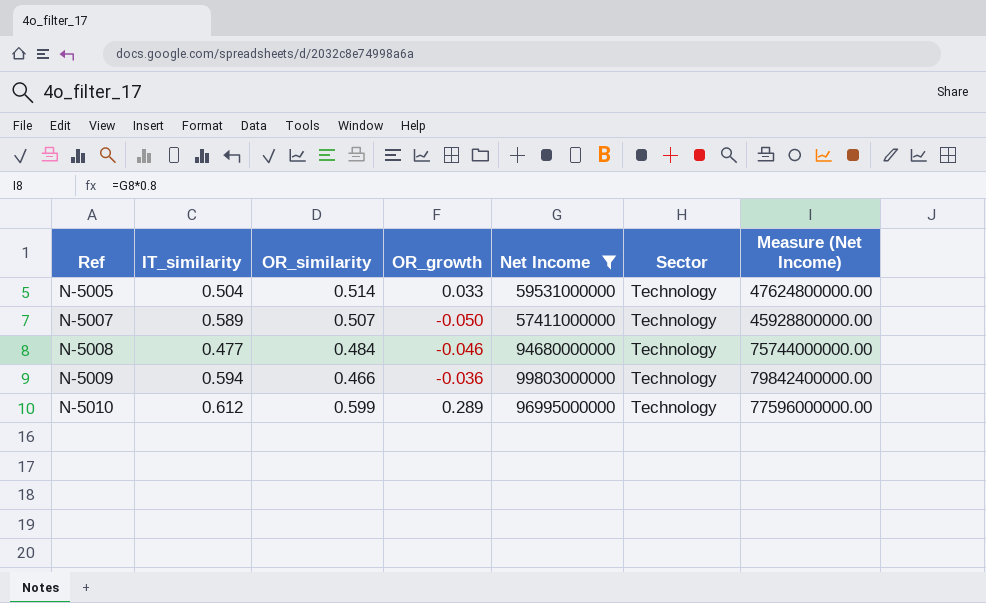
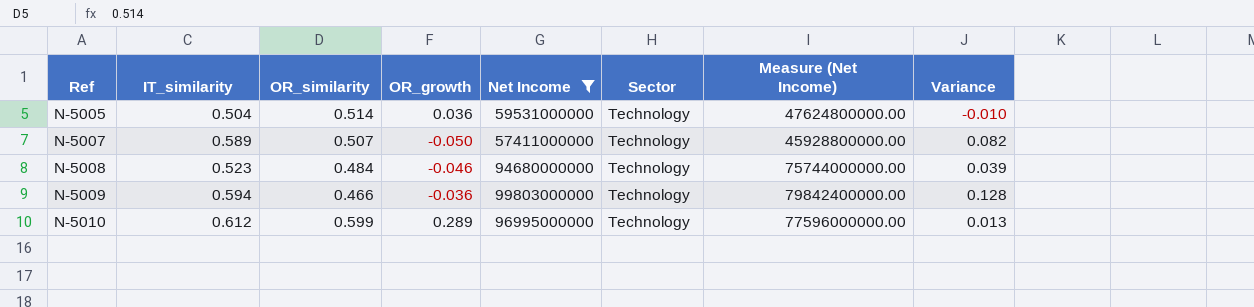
column Variance | formula: none -> [IT_similarity] - [OR_similarity]
N-5005 | OR_growth: 0.033 -> 0.036
N-5008 | IT_similarity: 0.477 -> 0.523

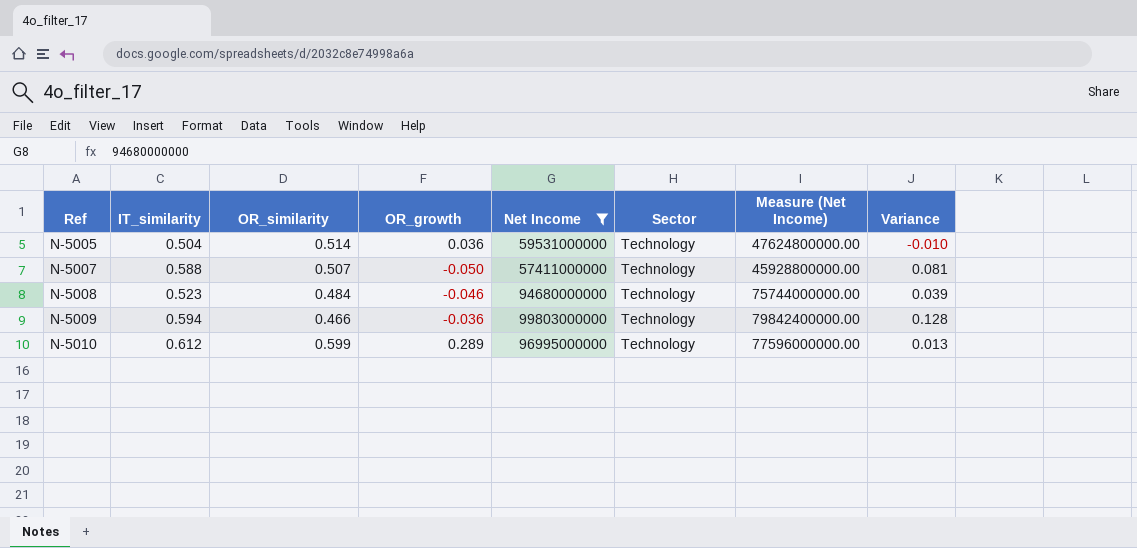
N-5007 | IT_similarity: 0.589 -> 0.588
N-5007 | Variance: 0.082 -> 0.081

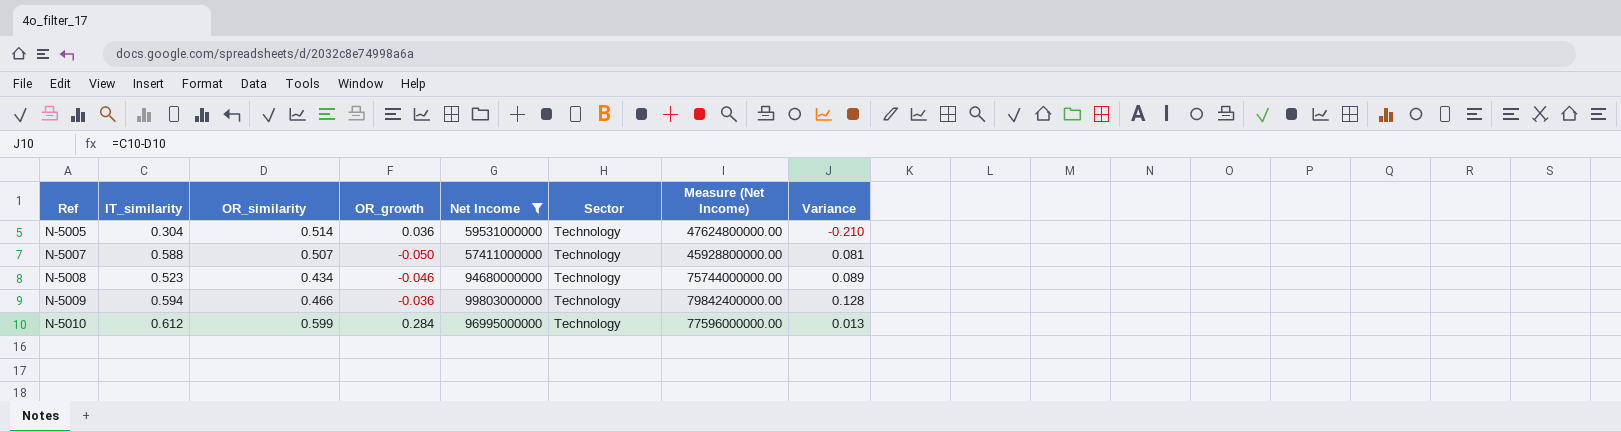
N-5005 | IT_similarity: 0.504 -> 0.304
N-5005 | Variance: -0.010 -> -0.210
N-5008 | OR_similarity: 0.484 -> 0.434
N-5008 | Variance: 0.039 -> 0.089
N-5010 | OR_growth: 0.289 -> 0.284

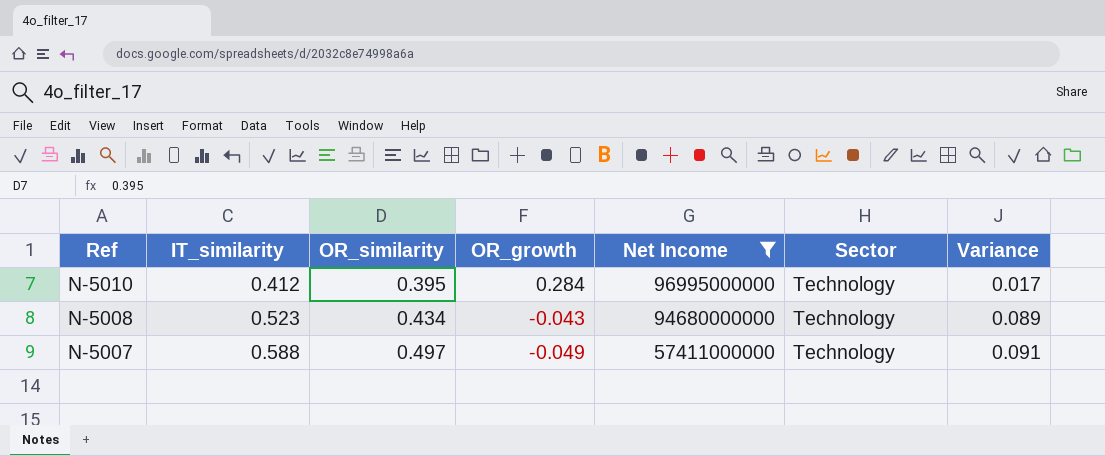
row order: Ref ascending -> Ref descending
column Measure (Net Income) | formula: [Net Income] * 0.8 -> none
row N-5005: 0.304 | 0.514 | 0.036 | 59531000000 | Technology | 47624800000.00 | -0.210 -> none
row N-5009: 0.594 | 0.466 | -0.036 | 99803000000 | Technology | 79842400000.00 | 0.128 -> none
N-5010 | IT_similarity: 0.612 -> 0.412
N-5010 | OR_similarity: 0.599 -> 0.395
N-5010 | Variance: 0.013 -> 0.017
N-5008 | OR_growth: -0.046 -> -0.043
N-5007 | OR_similarity: 0.507 -> 0.497
N-5007 | OR_growth: -0.050 -> -0.049
N-5007 | Variance: 0.081 -> 0.091

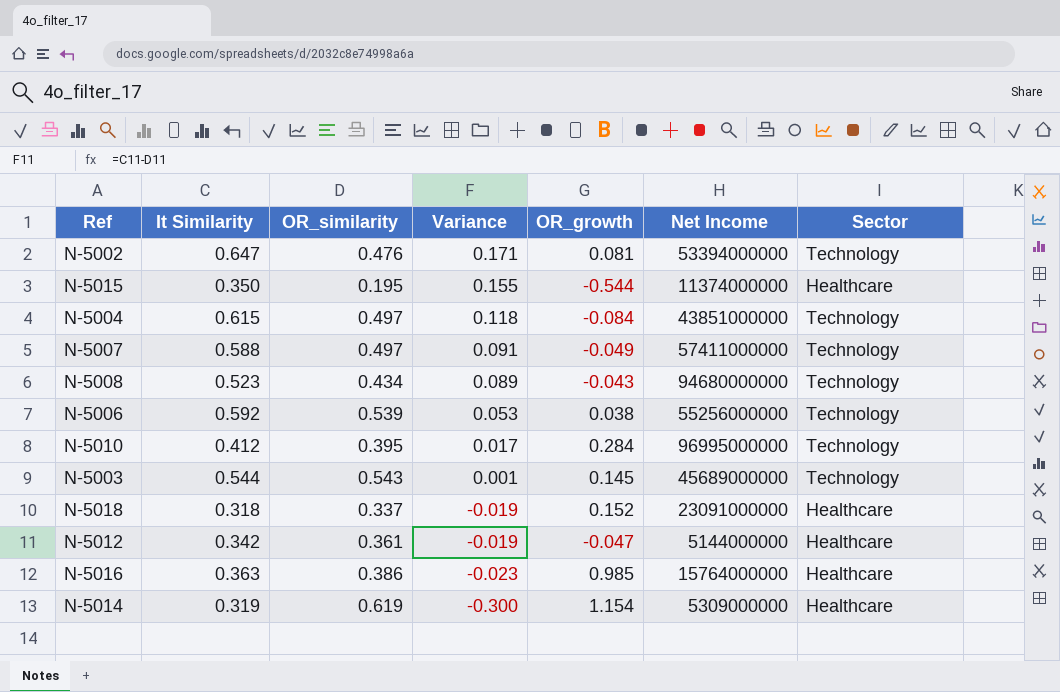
filter: Net Income >= 57411000000 -> none
row order: Ref descending -> Variance descending
column name: IT_similarity -> It Similarity
column Variance | position: 7 -> 4

